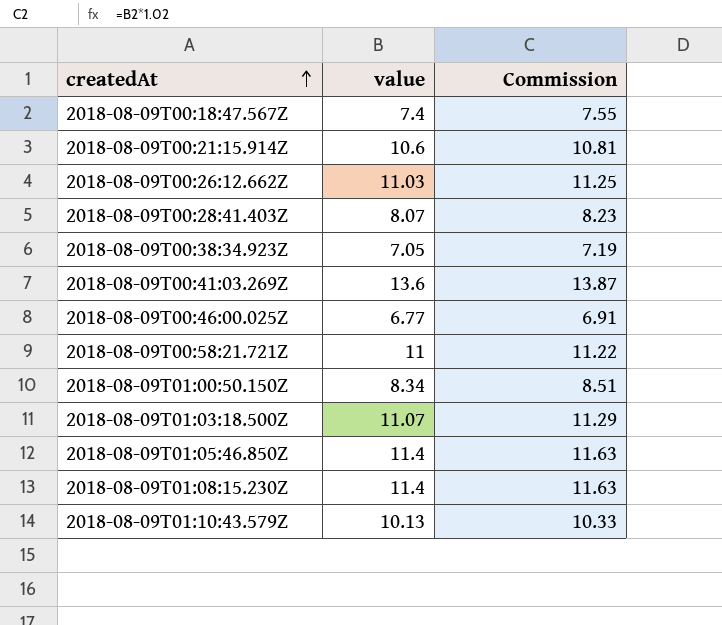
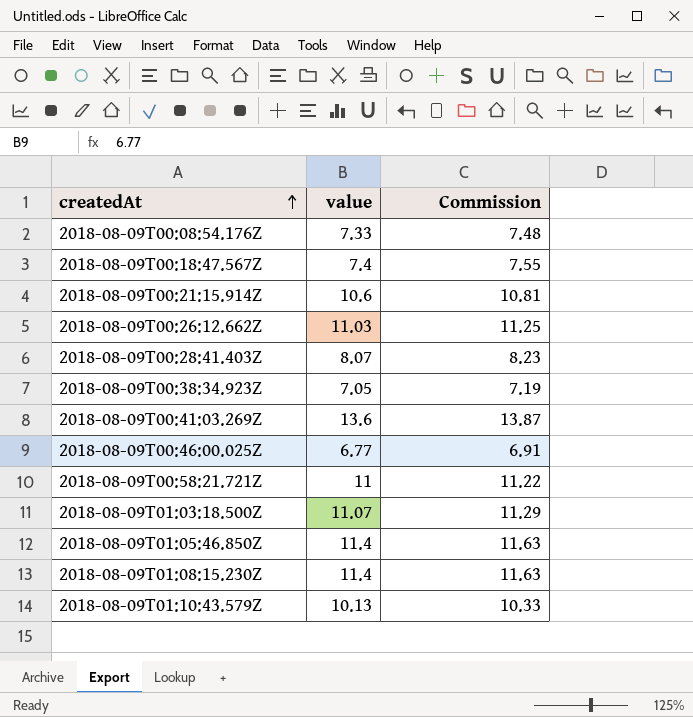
row 2018-08-09T01:00:50.150Z: 8.34 | 8.51 -> none
row 2018-08-09T00:08:54.176Z: none -> 7.33 | 7.48

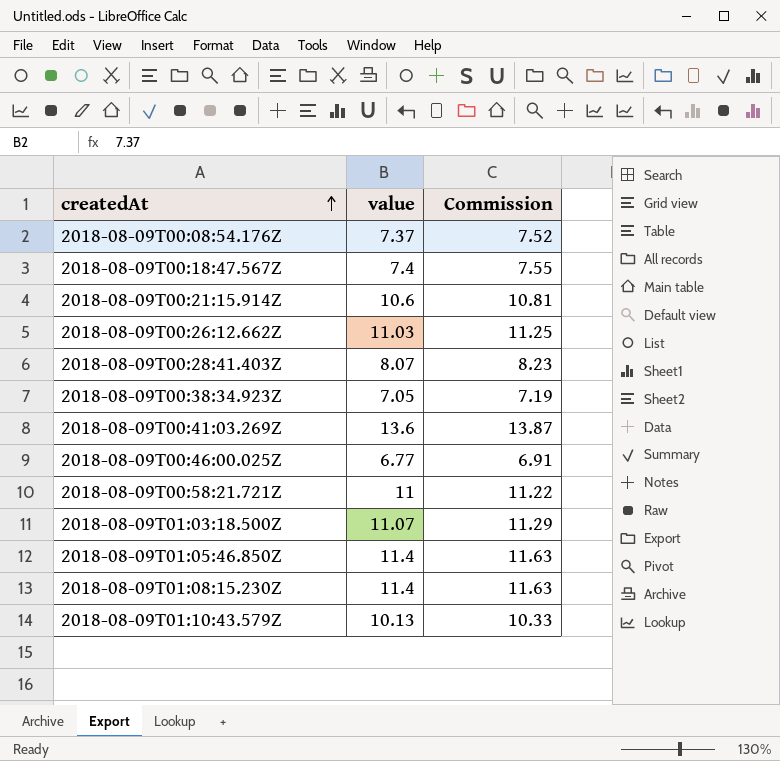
2018-08-09T00:08:54.176Z | value: 7.33 -> 7.37
2018-08-09T00:08:54.176Z | Commission: 7.48 -> 7.52

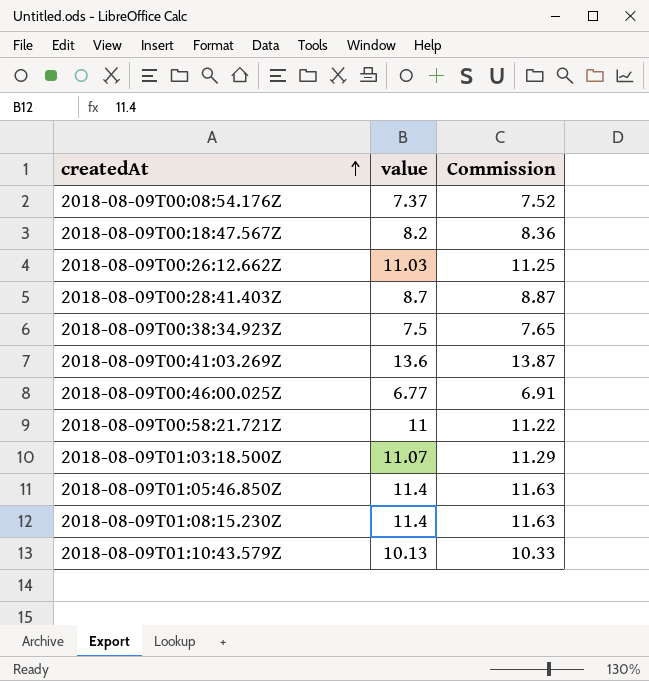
row 2018-08-09T00:21:15.914Z: 10.6 | 10.81 -> none
2018-08-09T00:18:47.567Z | value: 7.4 -> 8.2
2018-08-09T00:18:47.567Z | Commission: 7.55 -> 8.36
2018-08-09T00:28:41.403Z | value: 8.07 -> 8.7
2018-08-09T00:28:41.403Z | Commission: 8.23 -> 8.87
2018-08-09T00:38:34.923Z | value: 7.05 -> 7.5
2018-08-09T00:38:34.923Z | Commission: 7.19 -> 7.65

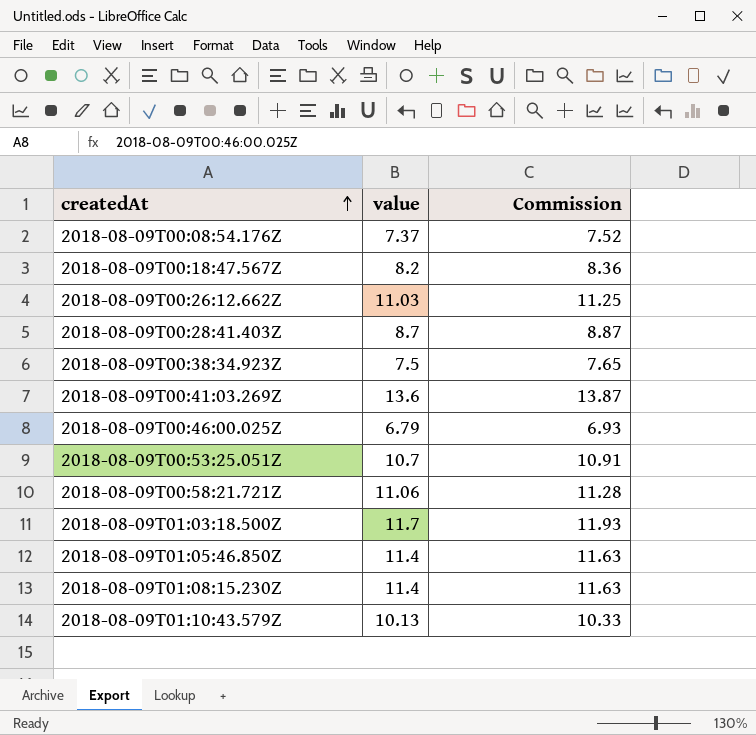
2018-08-09T00:46:00.025Z | value: 6.77 -> 6.79
2018-08-09T00:46:00.025Z | Commission: 6.91 -> 6.93
row 2018-08-09T00:53:25.051Z: none -> 10.7 | 10.91
2018-08-09T00:58:21.721Z | value: 11 -> 11.06
2018-08-09T00:58:21.721Z | Commission: 11.22 -> 11.28
2018-08-09T01:03:18.500Z | value: 11.07 -> 11.7
2018-08-09T01:03:18.500Z | Commission: 11.29 -> 11.93

